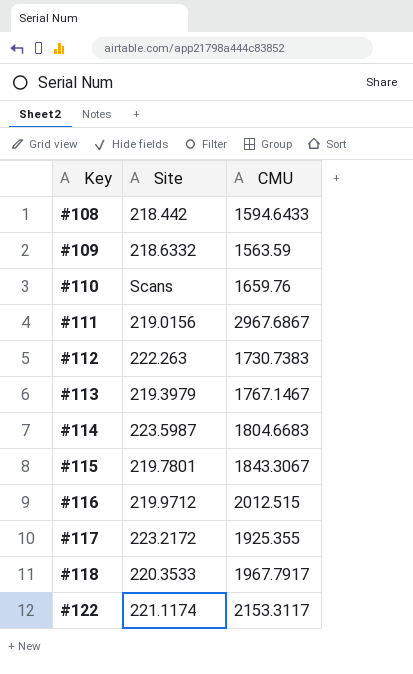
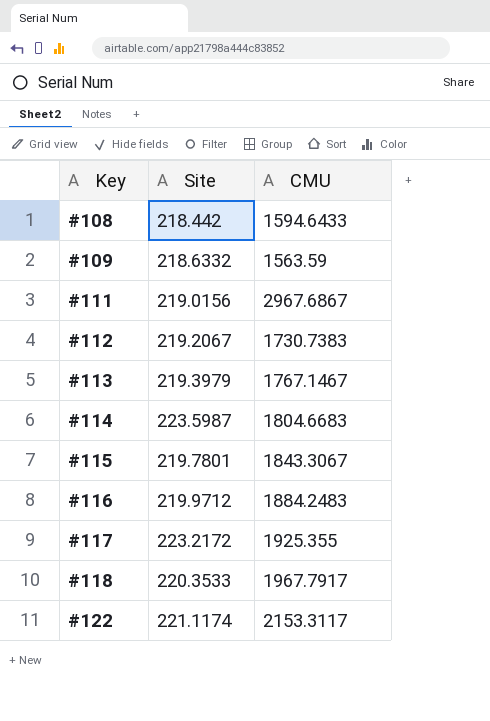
row #110: Scans | 1659.76 -> none
#112 | Site: 222.263 -> 219.2067
#116 | CMU: 2012.515 -> 1884.2483

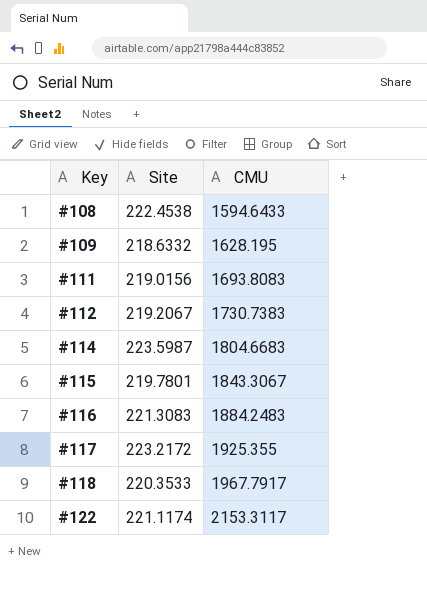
row #113: 219.3979 | 1767.1467 -> none
#108 | Site: 218.442 -> 222.4538
#109 | CMU: 1563.59 -> 1628.195
#111 | CMU: 2967.6867 -> 1693.8083
#116 | Site: 219.9712 -> 221.3083

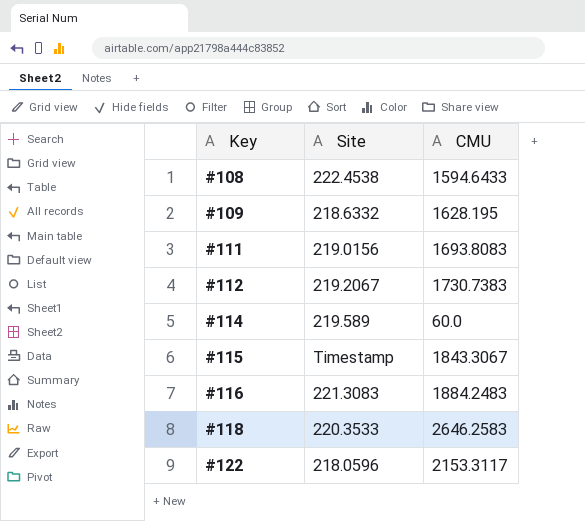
row #117: 223.2172 | 1925.355 -> none
#114 | Site: 223.5987 -> 219.589
#114 | CMU: 1804.6683 -> 60.0
#115 | Site: 219.7801 -> Timestamp
#118 | CMU: 1967.7917 -> 2646.2583
#122 | Site: 221.1174 -> 218.0596

